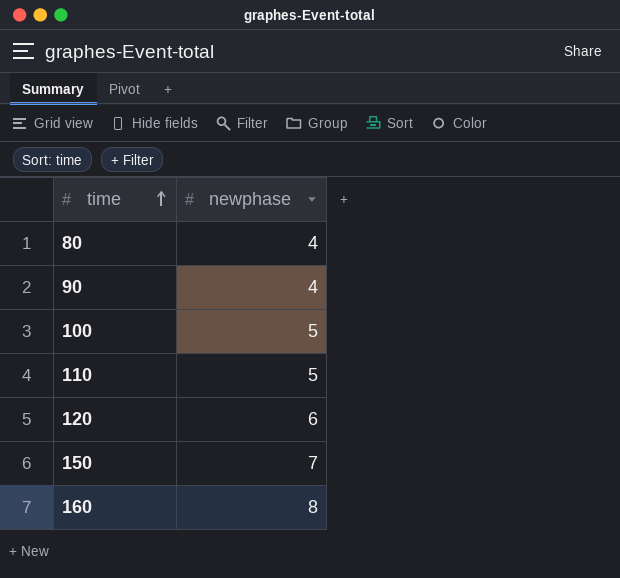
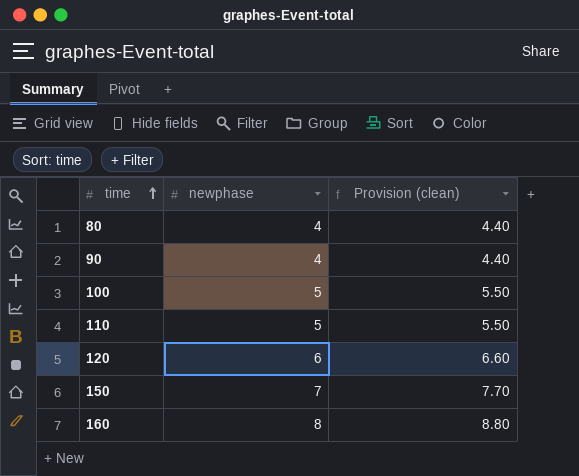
column Provision (clean) | formula: none -> [newphase] * 1.1

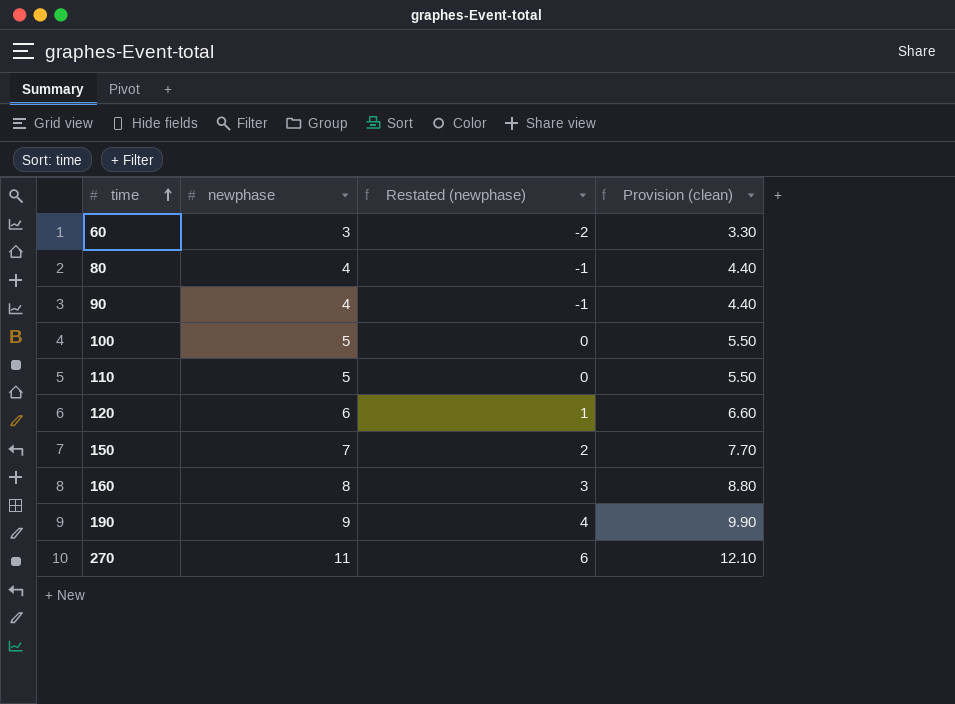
column Restated (newphase) | formula: none -> [newphase] - 5
row 60: none -> 3 | -2 | 3.30
row 190: none -> 9 | 4 | 9.90
row 270: none -> 11 | 6 | 12.10

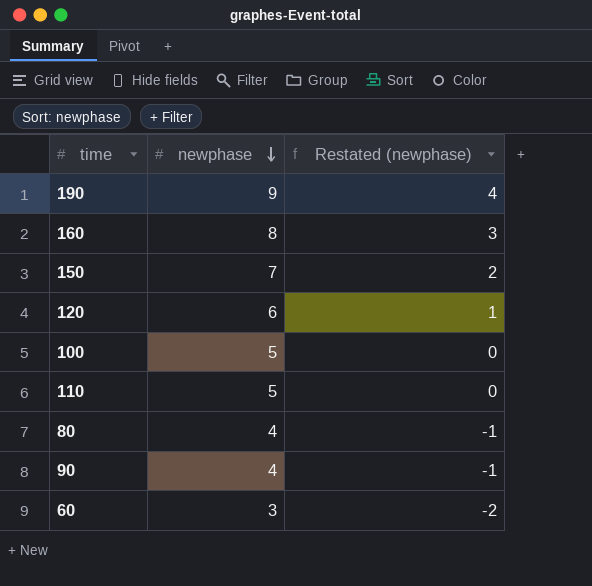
row order: time ascending -> newphase descending
column Provision (clean) | formula: [newphase] * 1.1 -> none
row 270: 11 | 6 | 12.10 -> none

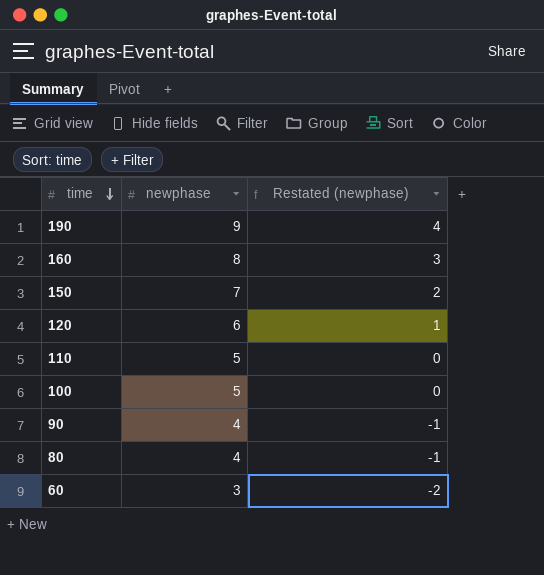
row order: newphase descending -> time descending

